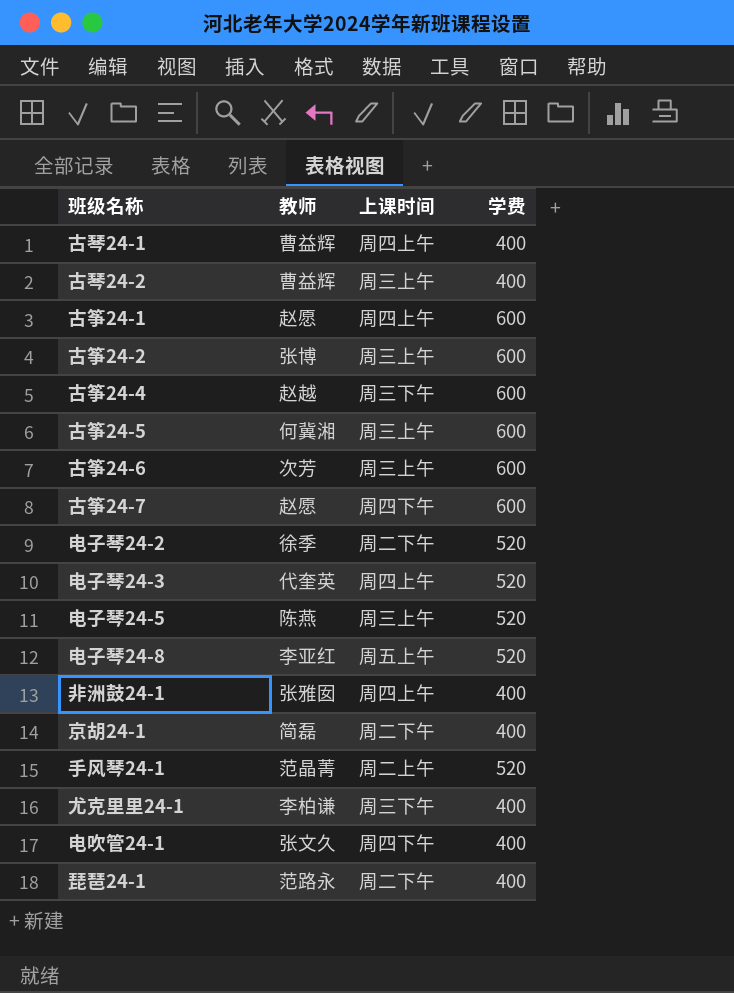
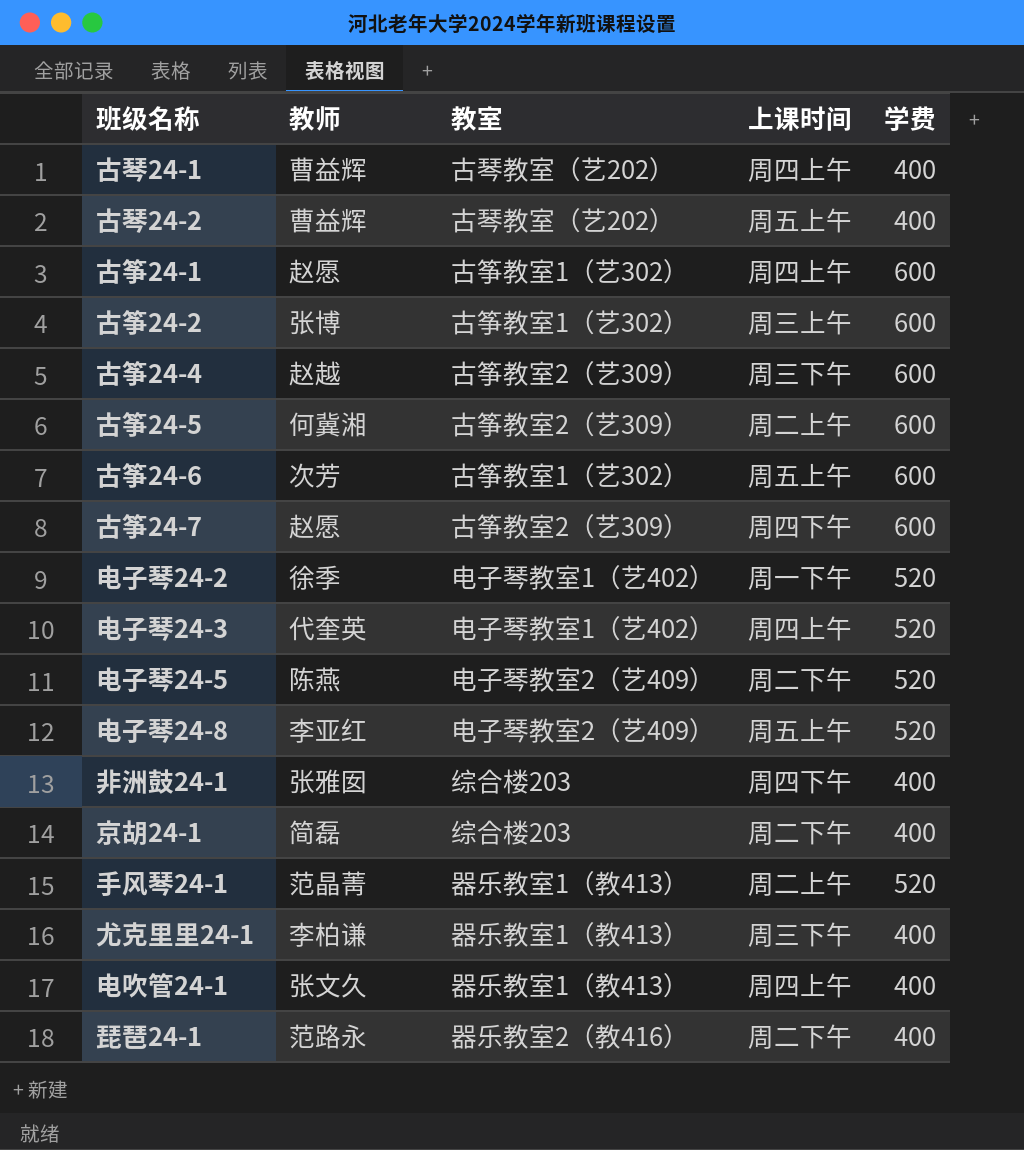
column 教室 | position: none -> 3
古琴24-2 | 上课时间: 周三上午 -> 周五上午
古筝24-5 | 上课时间: 周三上午 -> 周二上午
古筝24-6 | 上课时间: 周三上午 -> 周五上午
电子琴24-2 | 上课时间: 周二下午 -> 周一下午
电子琴24-5 | 上课时间: 周三上午 -> 周二下午
非洲鼓24-1 | 上课时间: 周四上午 -> 周四下午
电吹管24-1 | 上课时间: 周四下午 -> 周四上午

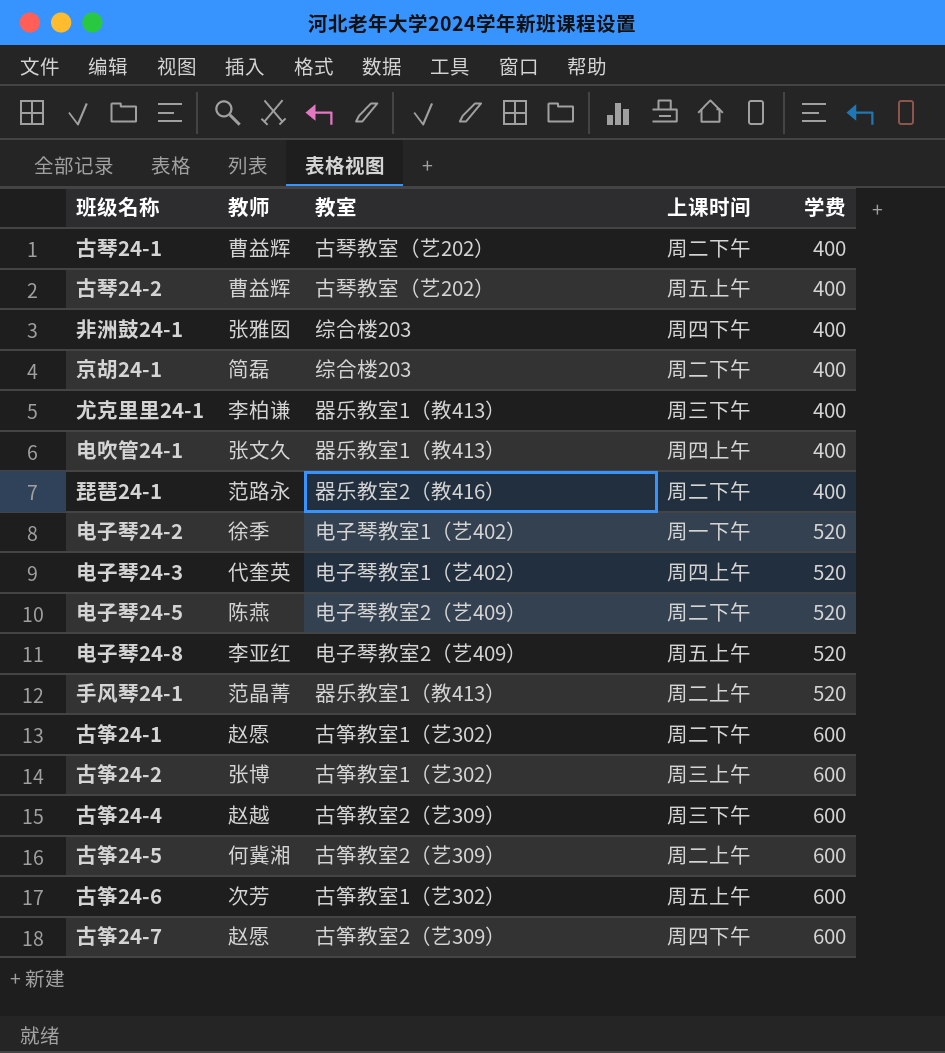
row order: none -> 学费 ascending
古琴24-1 | 上课时间: 周四上午 -> 周二下午
古筝24-1 | 上课时间: 周四上午 -> 周二下午

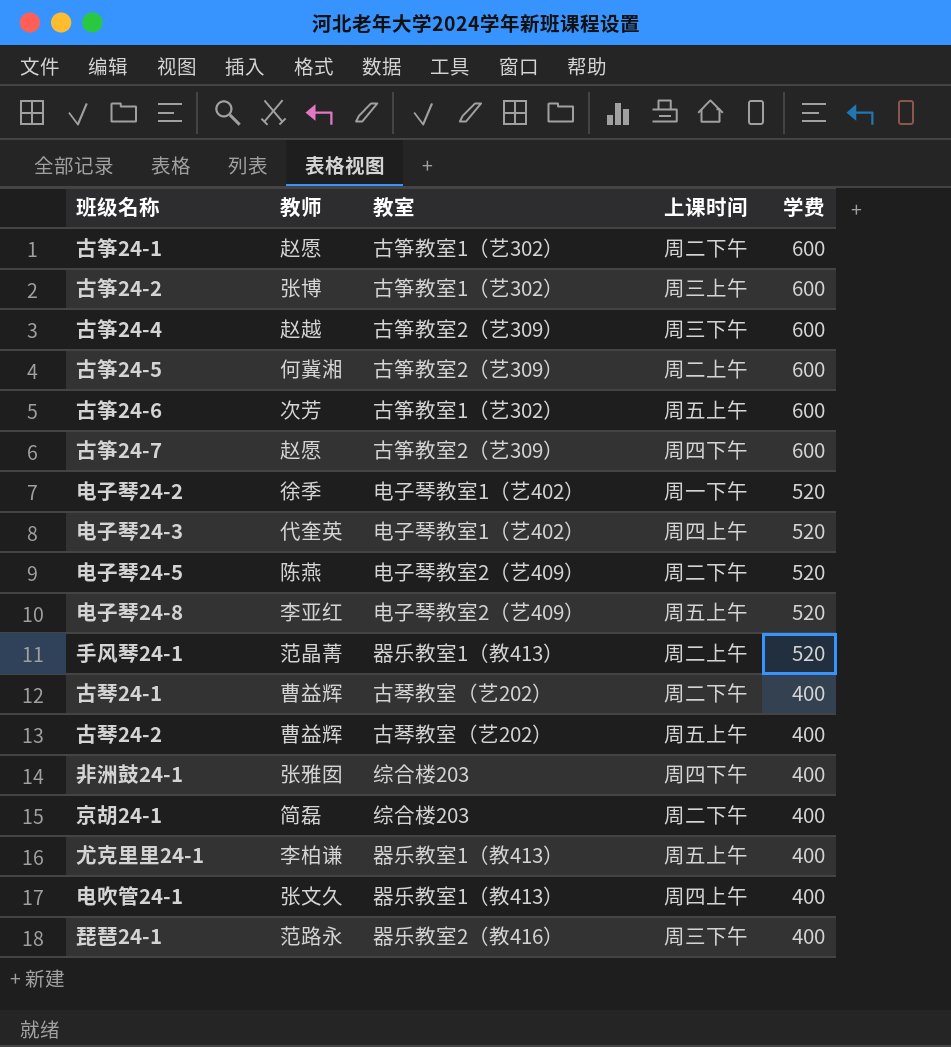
row order: 学费 ascending -> 学费 descending
尤克里里24-1 | 上课时间: 周三下午 -> 周五上午
琵琶24-1 | 上课时间: 周二下午 -> 周三下午

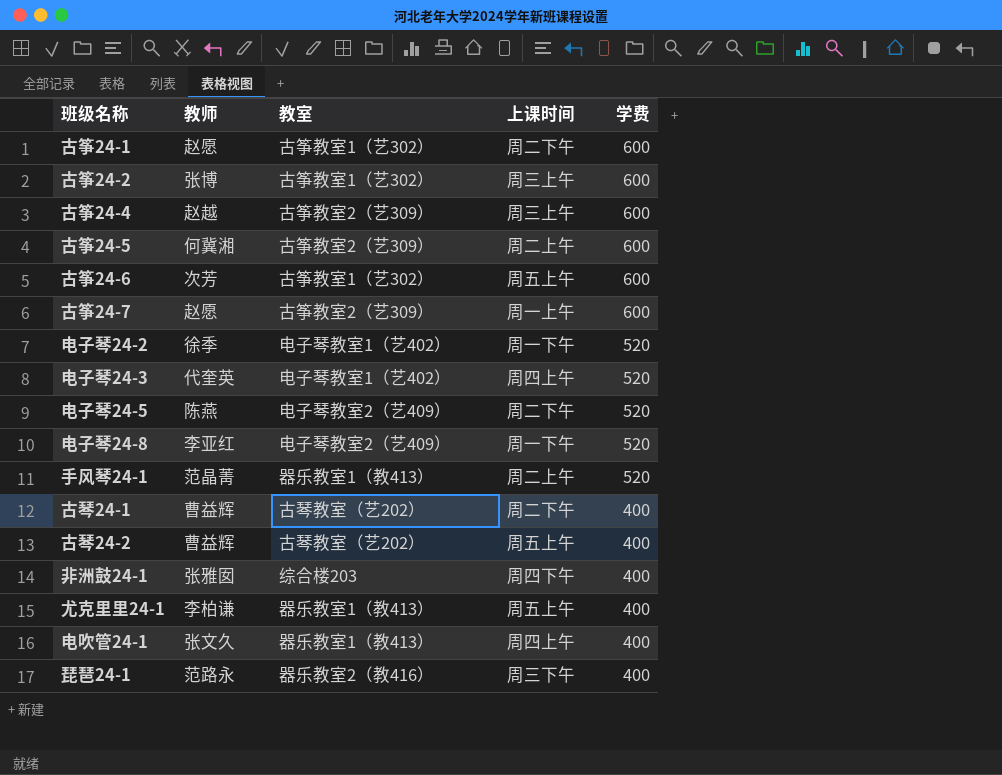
row 京胡24-1: 简磊 | 综合楼203 | 周二下午 | 400 -> none
古筝24-4 | 上课时间: 周三下午 -> 周三上午
古筝24-7 | 上课时间: 周四下午 -> 周一上午
电子琴24-8 | 上课时间: 周五上午 -> 周一下午

